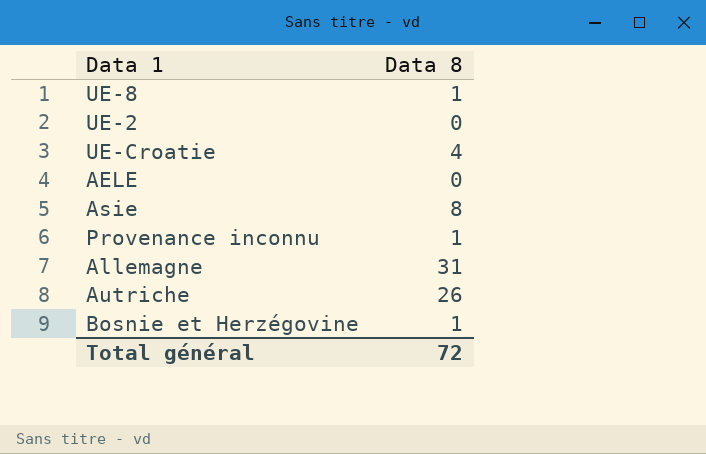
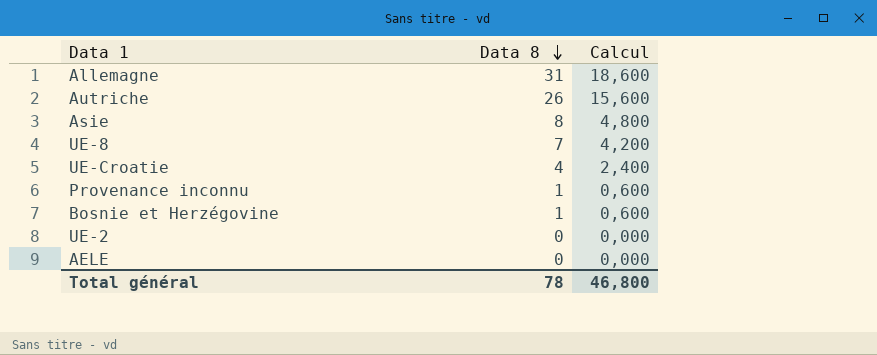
row order: none -> Data 8 descending
column Calcul | formula: none -> [Data 8] * 0,6
UE-8 | Data 8: 1 -> 7
Total général | Data 8: 72 -> 78

